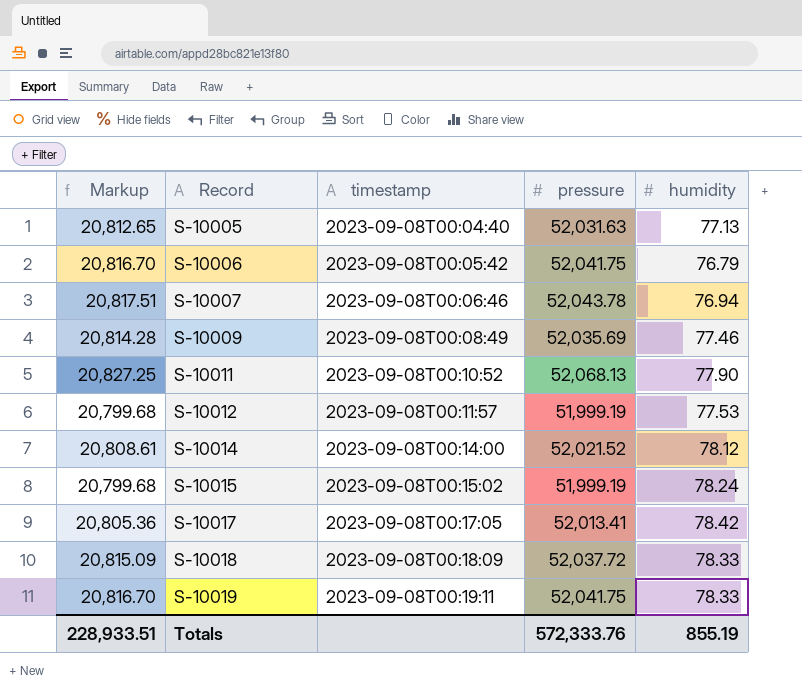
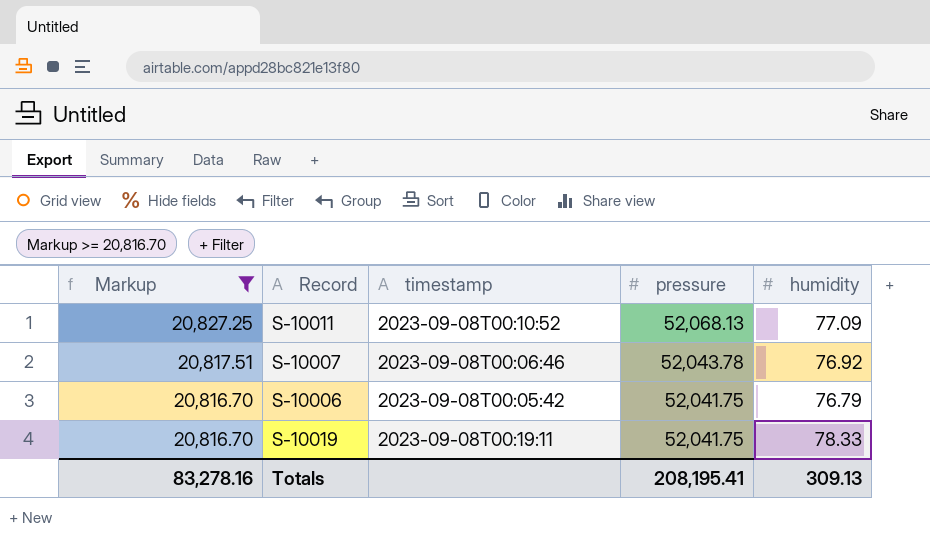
filter: none -> Markup >= 20,816.70
row order: Record ascending -> Markup descending
S-10011 | humidity: 77.90 -> 77.09
S-10007 | humidity: 76.94 -> 76.92
Totals | Markup: 228,933.51 -> 83,278.16
Totals | pressure: 572,333.76 -> 208,195.41
Totals | humidity: 855.19 -> 309.13

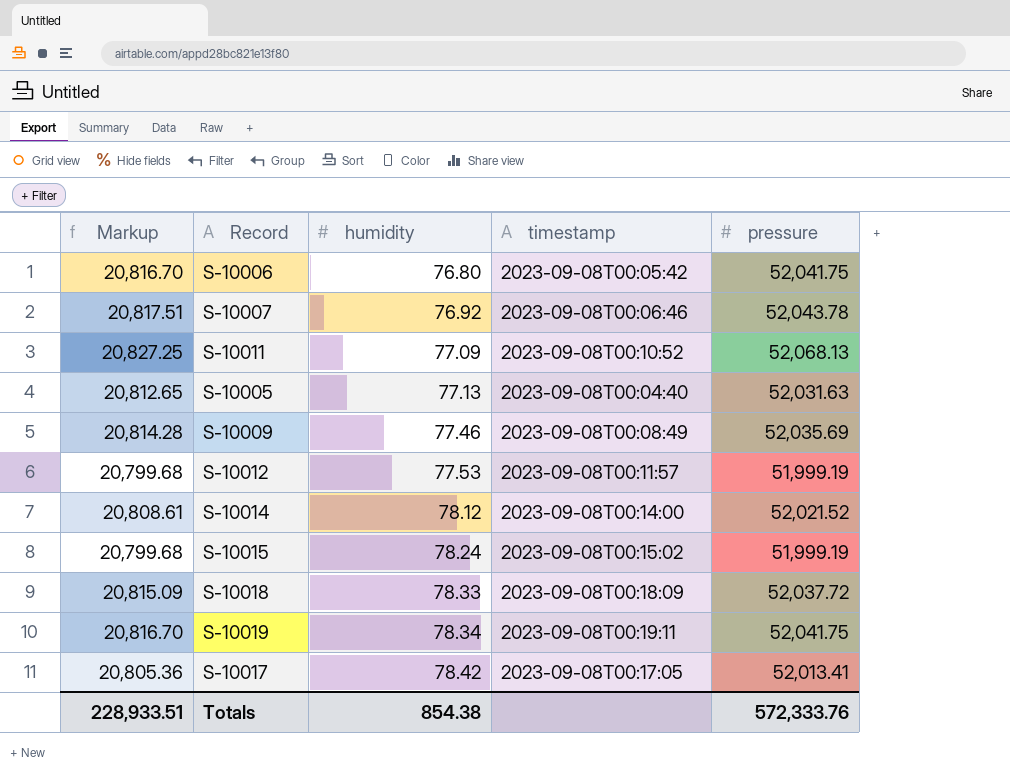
filter: Markup >= 20,816.70 -> none
row order: Markup descending -> humidity ascending
column humidity | position: 5 -> 3
S-10006 | humidity: 76.79 -> 76.80
S-10019 | humidity: 78.33 -> 78.34
Totals | Markup: 83,278.16 -> 228,933.51
Totals | humidity: 309.13 -> 854.38
Totals | pressure: 208,195.41 -> 572,333.76

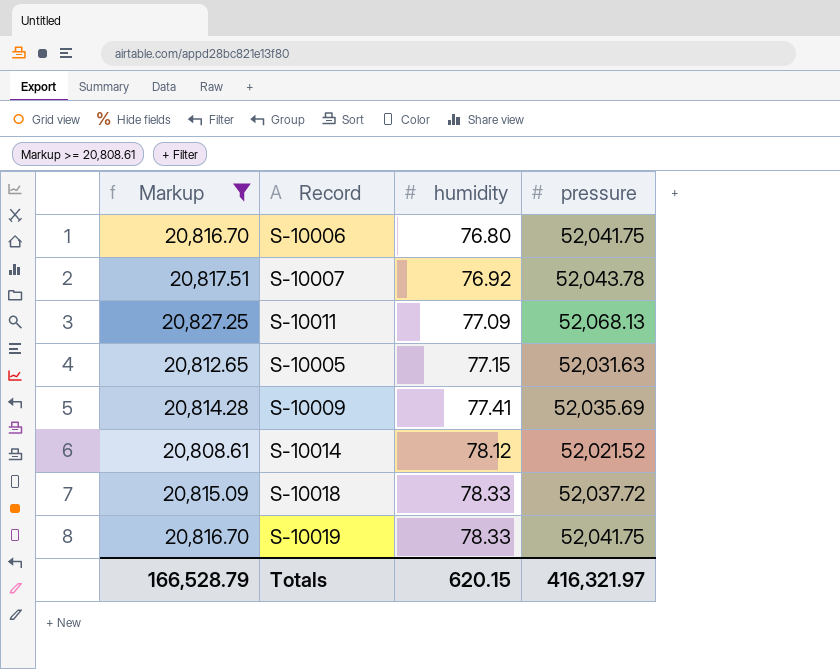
filter: none -> Markup >= 20,808.61
column timestamp | position: 4 -> none
S-10005 | humidity: 77.13 -> 77.15
S-10009 | humidity: 77.46 -> 77.41
S-10019 | humidity: 78.34 -> 78.33
Totals | Markup: 228,933.51 -> 166,528.79
Totals | humidity: 854.38 -> 620.15
Totals | pressure: 572,333.76 -> 416,321.97

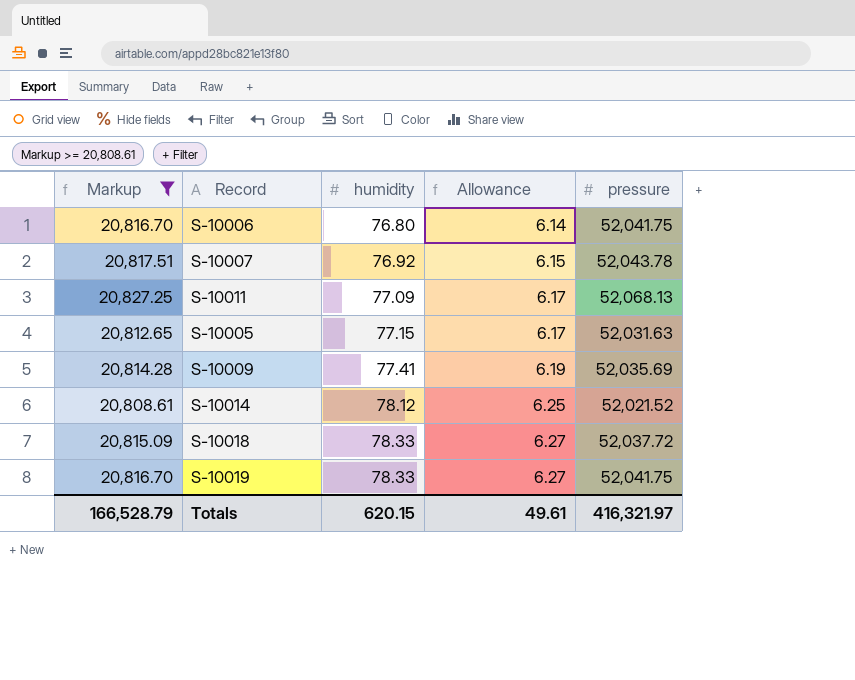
column Allowance | formula: none -> [humidity] * 0.08

